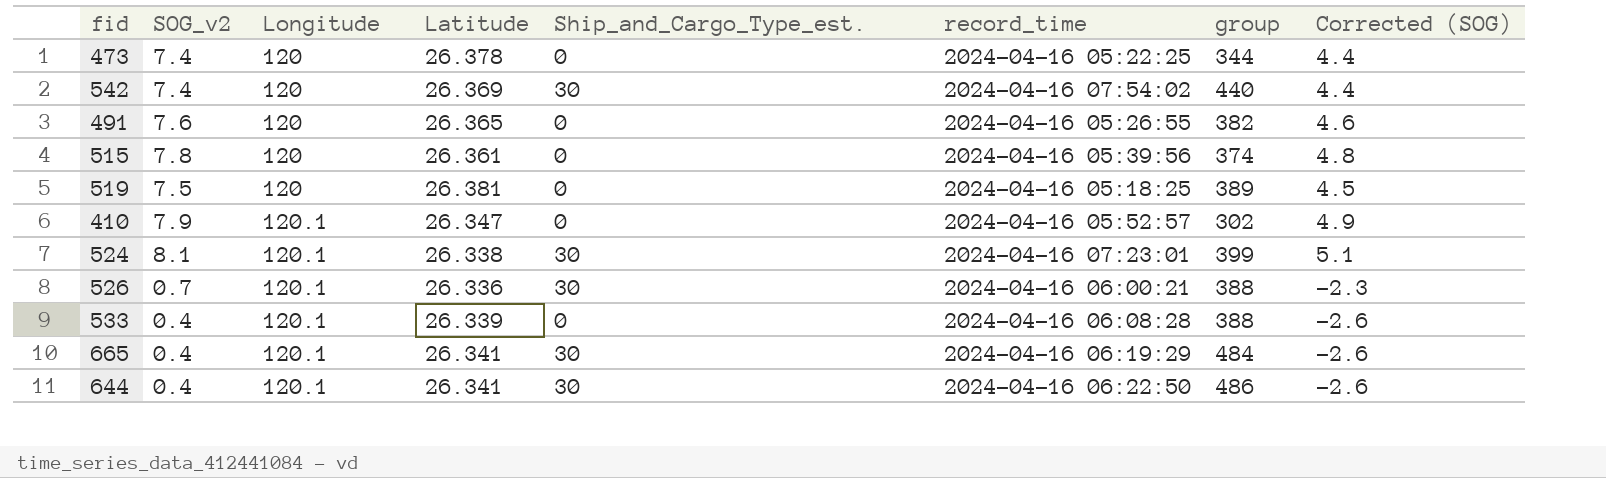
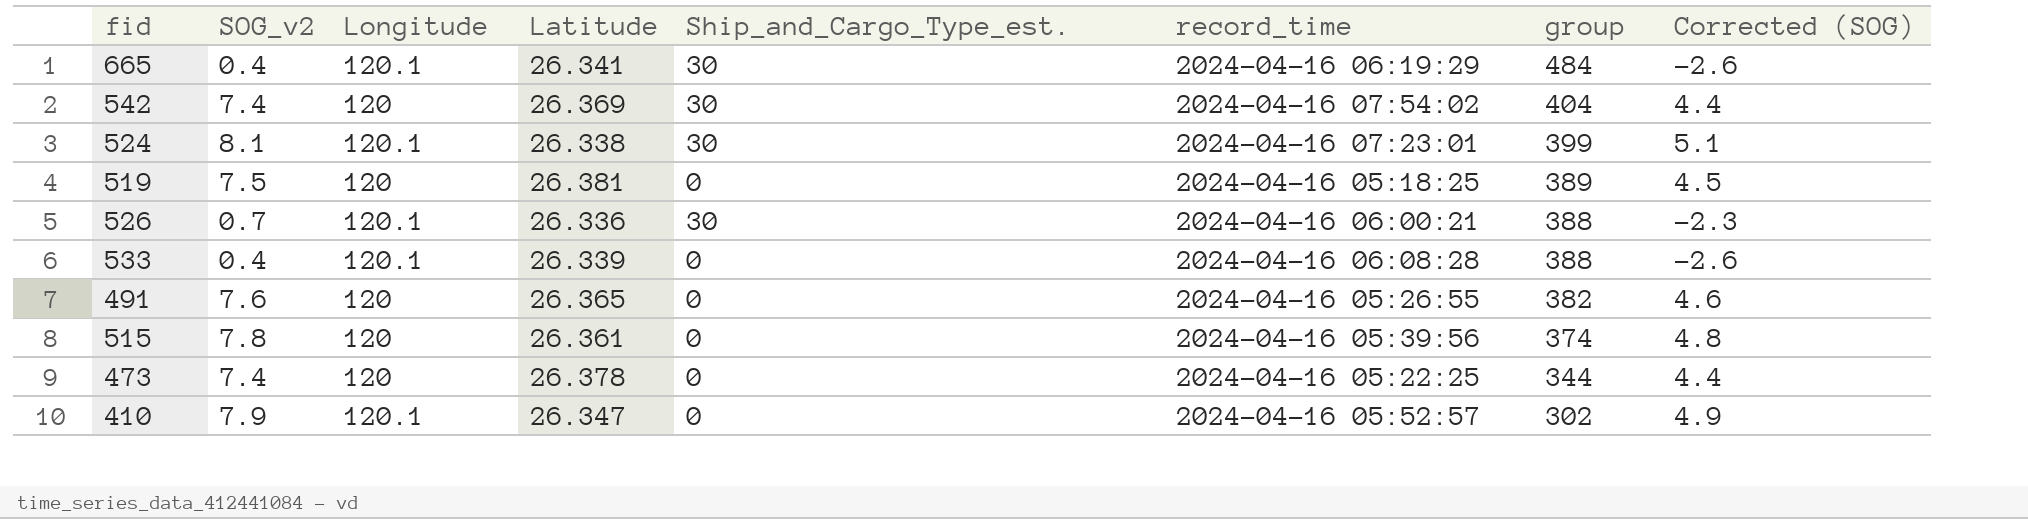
row order: Longitude ascending -> group descending
row 644: 0.4 | 120.1 | 26.341 | 30 | 2024-04-16 06:22:50 | 486 | -2.6 -> none
542 | group: 440 -> 404

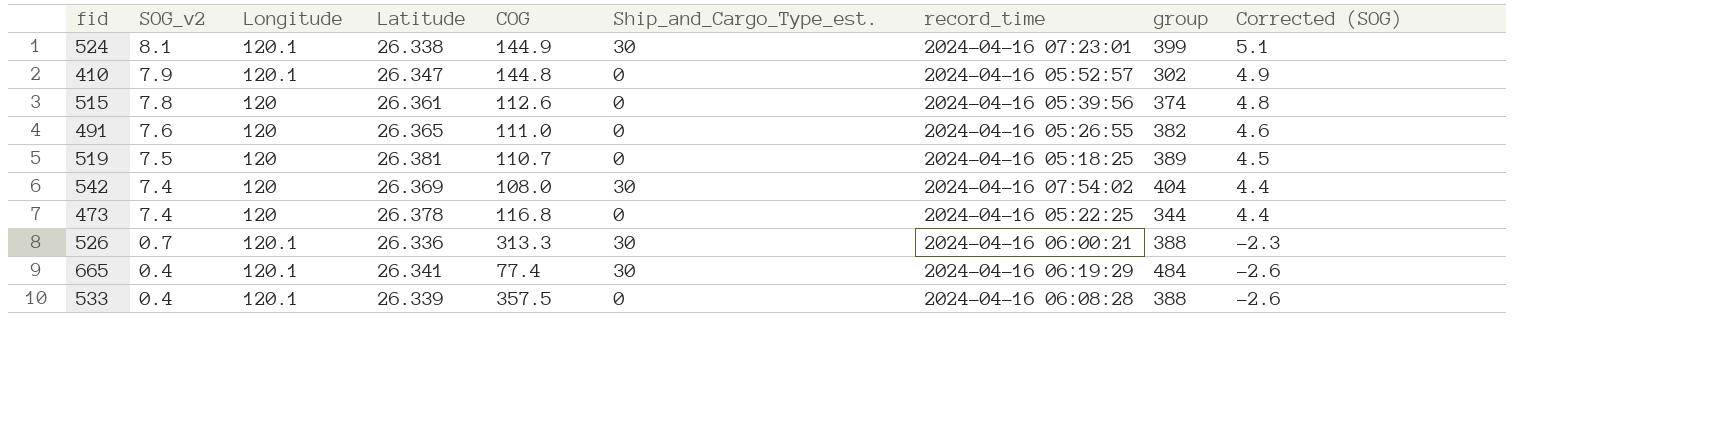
row order: group descending -> SOG_v2 descending
column COG | position: none -> 5

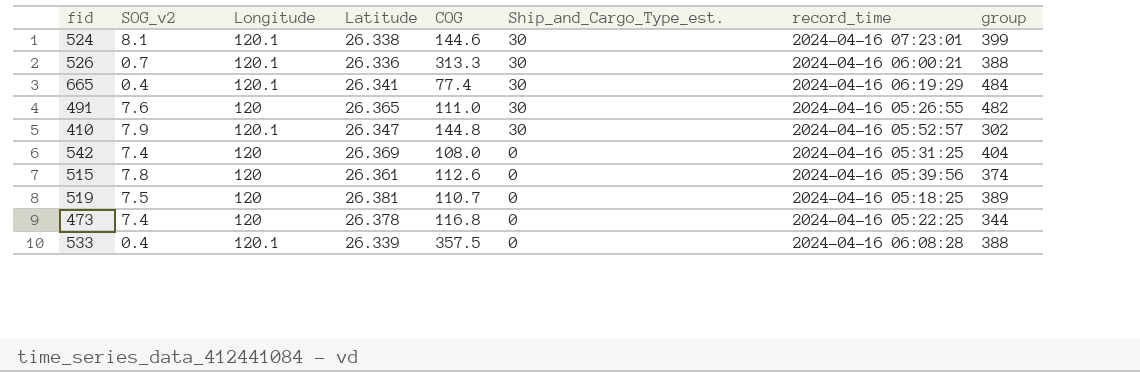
row order: SOG_v2 descending -> Ship_and_Cargo_Type_est. descending
column Corrected (SOG) | formula: [SOG_v2] - 3 -> none
524 | COG: 144.9 -> 144.6
491 | Ship_and_Cargo_Type_est.: 0 -> 30
491 | group: 382 -> 482
410 | Ship_and_Cargo_Type_est.: 0 -> 30
542 | Ship_and_Cargo_Type_est.: 30 -> 0
542 | record_time: 2024-04-16 07:54:02 -> 2024-04-16 05:31:25

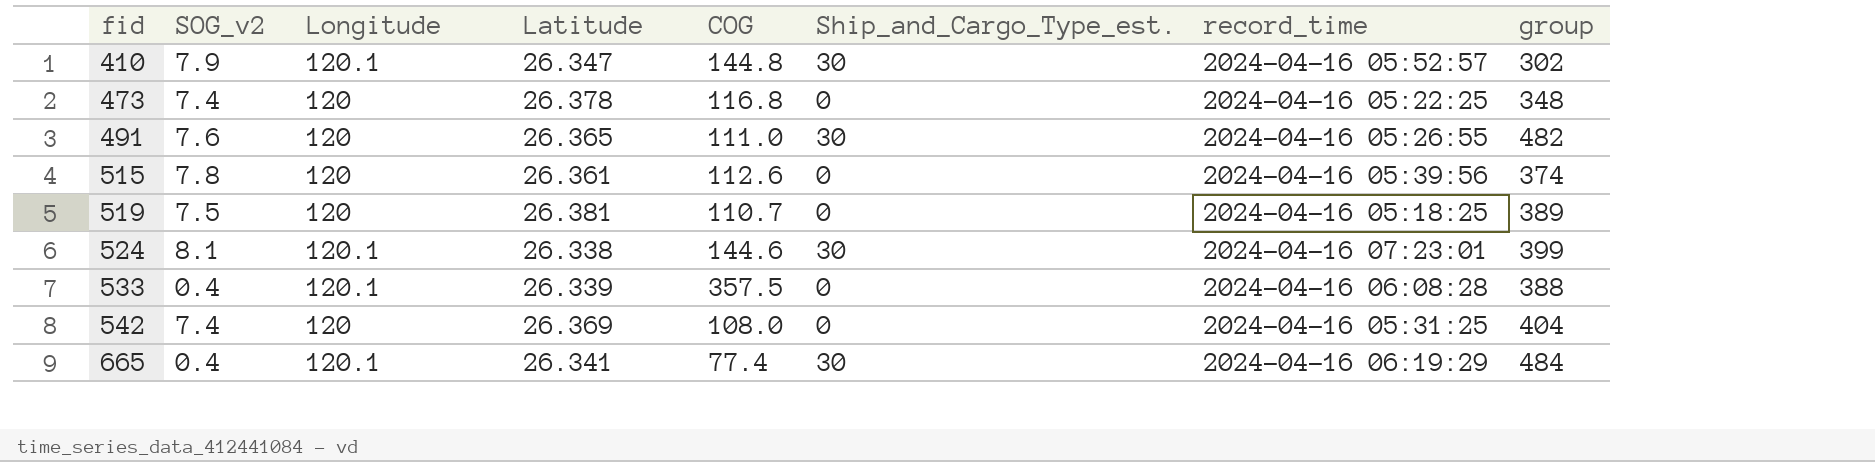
row order: Ship_and_Cargo_Type_est. descending -> fid ascending
row 526: 0.7 | 120.1 | 26.336 | 313.3 | 30 | 2024-04-16 06:00:21 | 388 -> none
473 | group: 344 -> 348

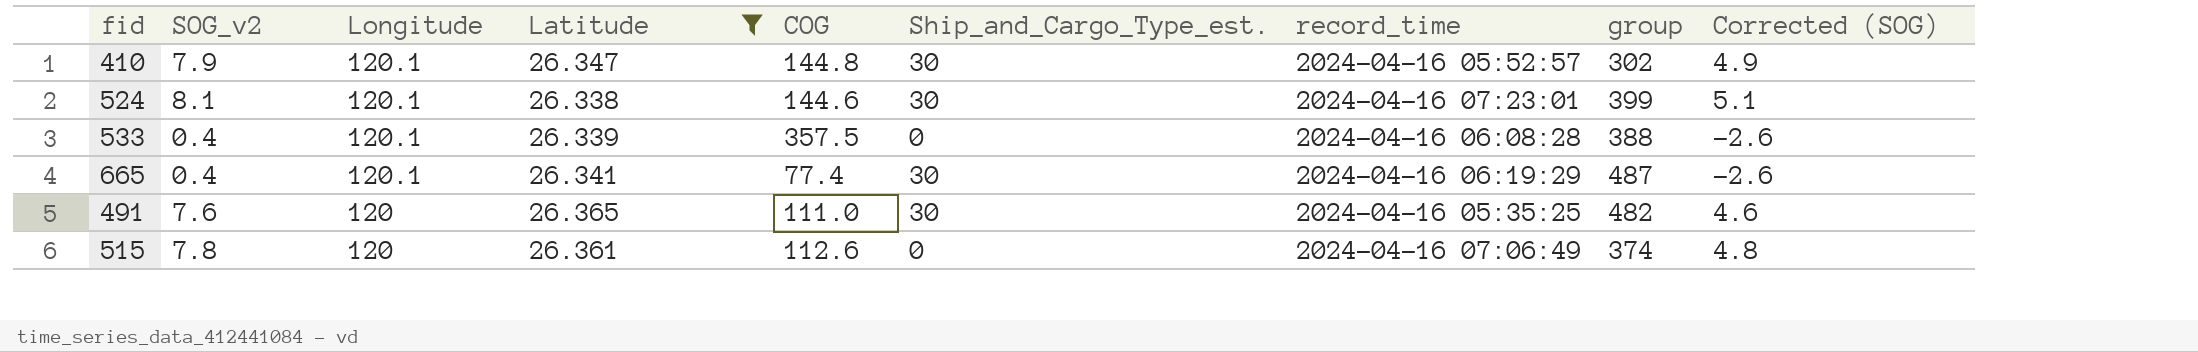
filter: none -> Latitude <= 26.365
row order: fid ascending -> Longitude descending
column Corrected (SOG) | formula: none -> [SOG_v2] - 3
665 | group: 484 -> 487
491 | record_time: 2024-04-16 05:26:55 -> 2024-04-16 05:35:25
515 | record_time: 2024-04-16 05:39:56 -> 2024-04-16 07:06:49

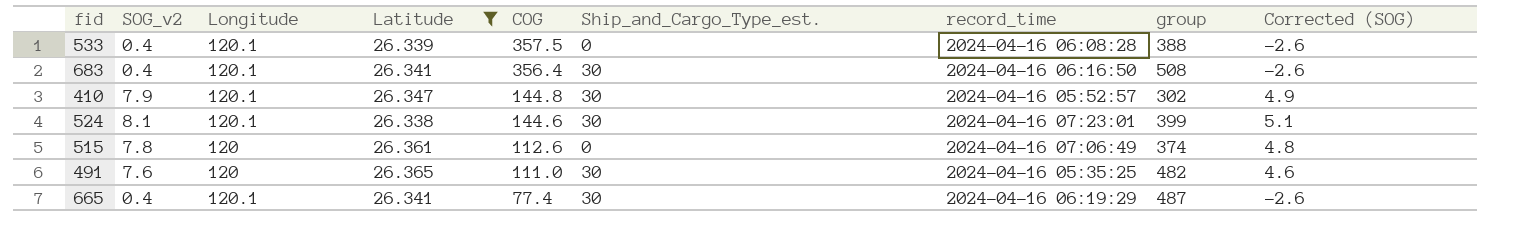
row order: Longitude descending -> COG descending
row 683: none -> 0.4 | 120.1 | 26.341 | 356.4 | 30 | 2024-04-16 06:16:50 | 508 | -2.6

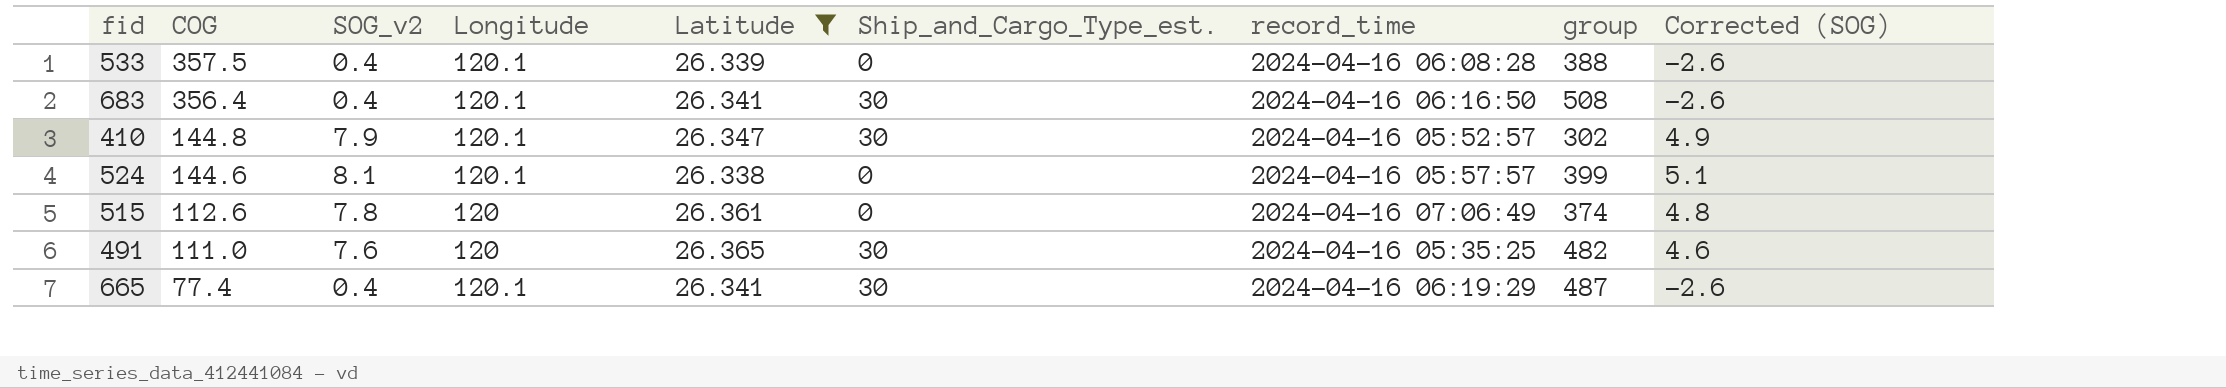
column COG | position: 5 -> 2
524 | Ship_and_Cargo_Type_est.: 30 -> 0
524 | record_time: 2024-04-16 07:23:01 -> 2024-04-16 05:57:57

